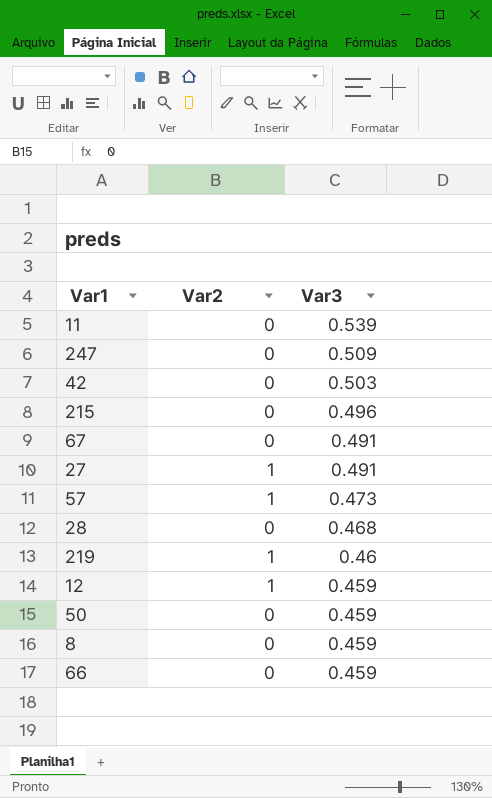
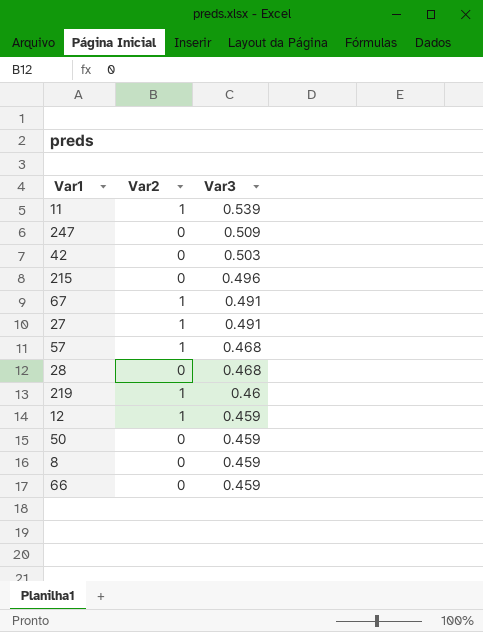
11 | Var2: 0 -> 1
67 | Var2: 0 -> 1
57 | Var3: 0.473 -> 0.468

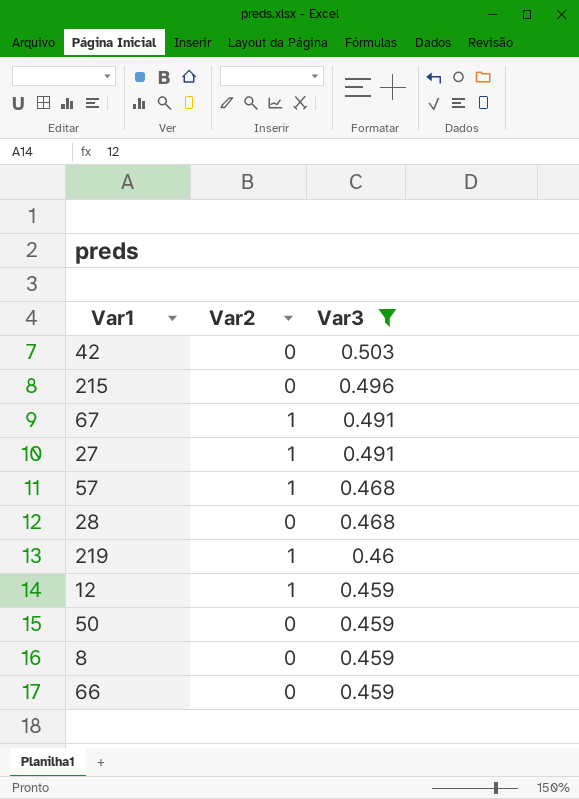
filter: none -> Var3 <= 0.503

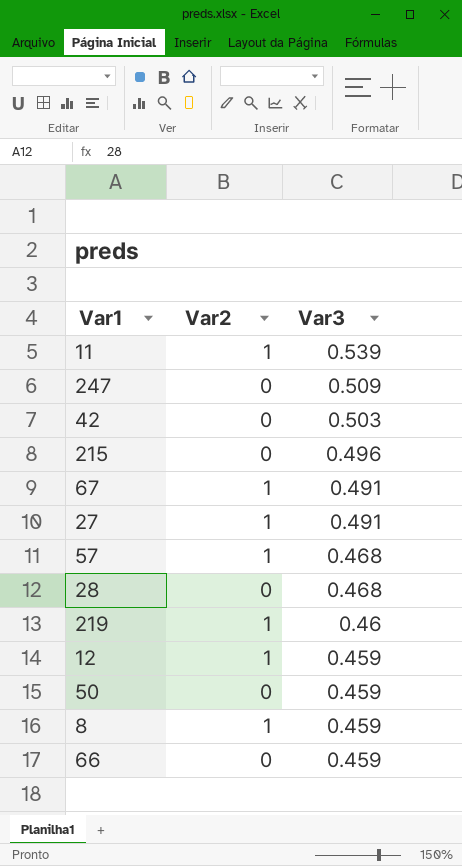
filter: Var3 <= 0.503 -> none
8 | Var2: 0 -> 1

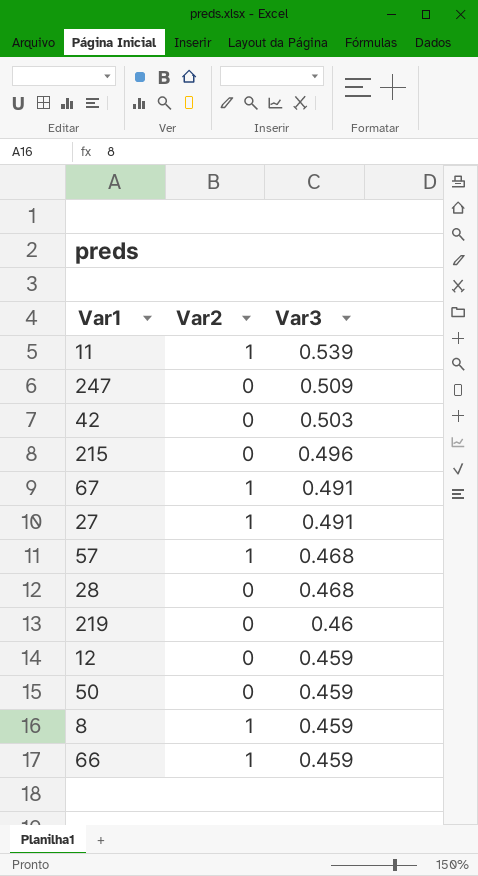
219 | Var2: 1 -> 0
12 | Var2: 1 -> 0
66 | Var2: 0 -> 1

